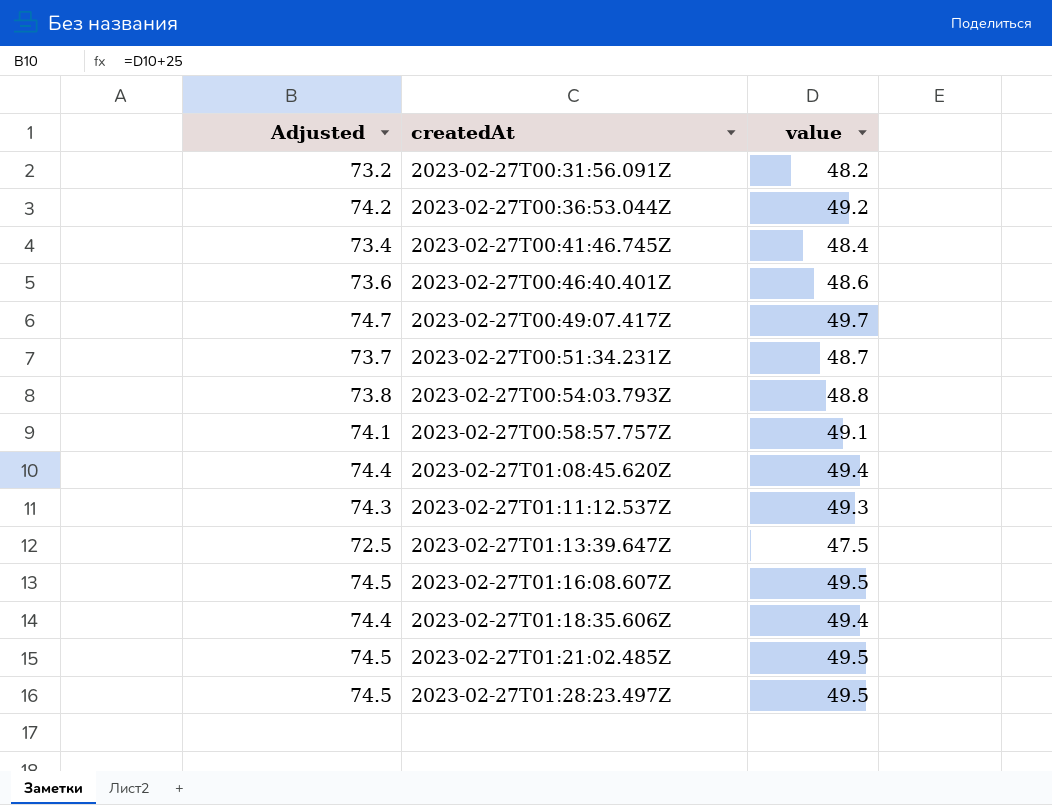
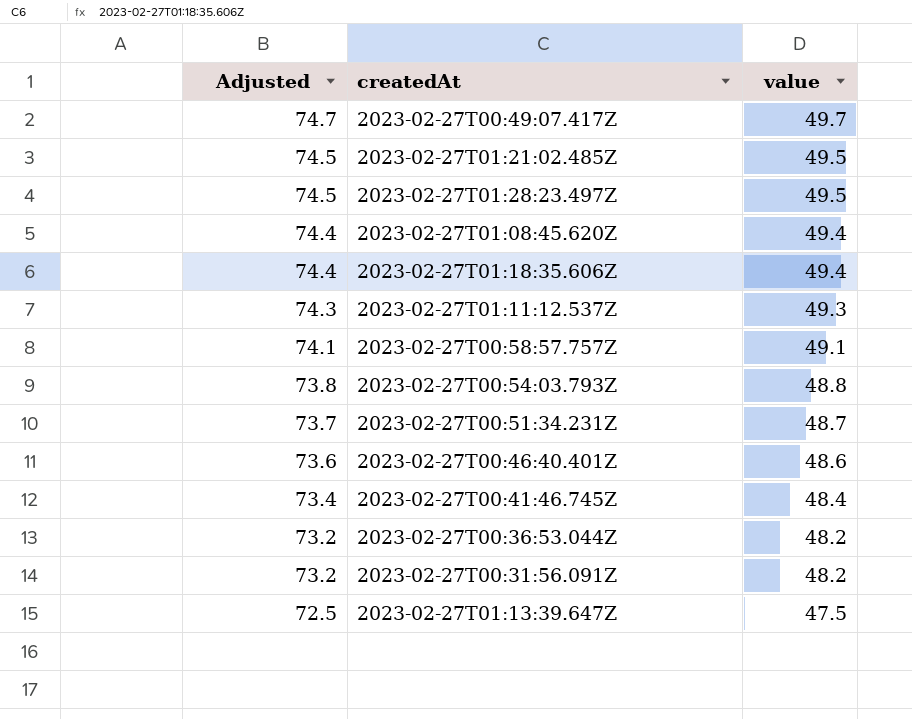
row order: createdAt ascending -> Adjusted descending
row 2023-02-27T01:16:08.607Z: 74.5 | 49.5 -> none
2023-02-27T00:36:53.044Z | Adjusted: 74.2 -> 73.2
2023-02-27T00:36:53.044Z | value: 49.2 -> 48.2

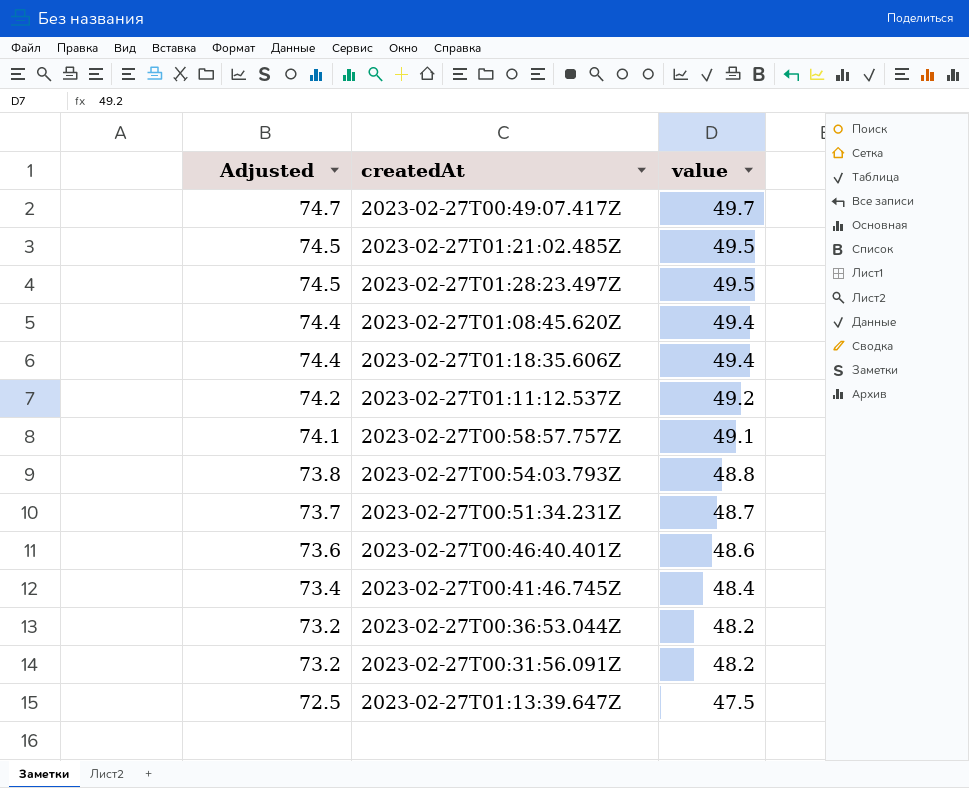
2023-02-27T01:11:12.537Z | Adjusted: 74.3 -> 74.2
2023-02-27T01:11:12.537Z | value: 49.3 -> 49.2

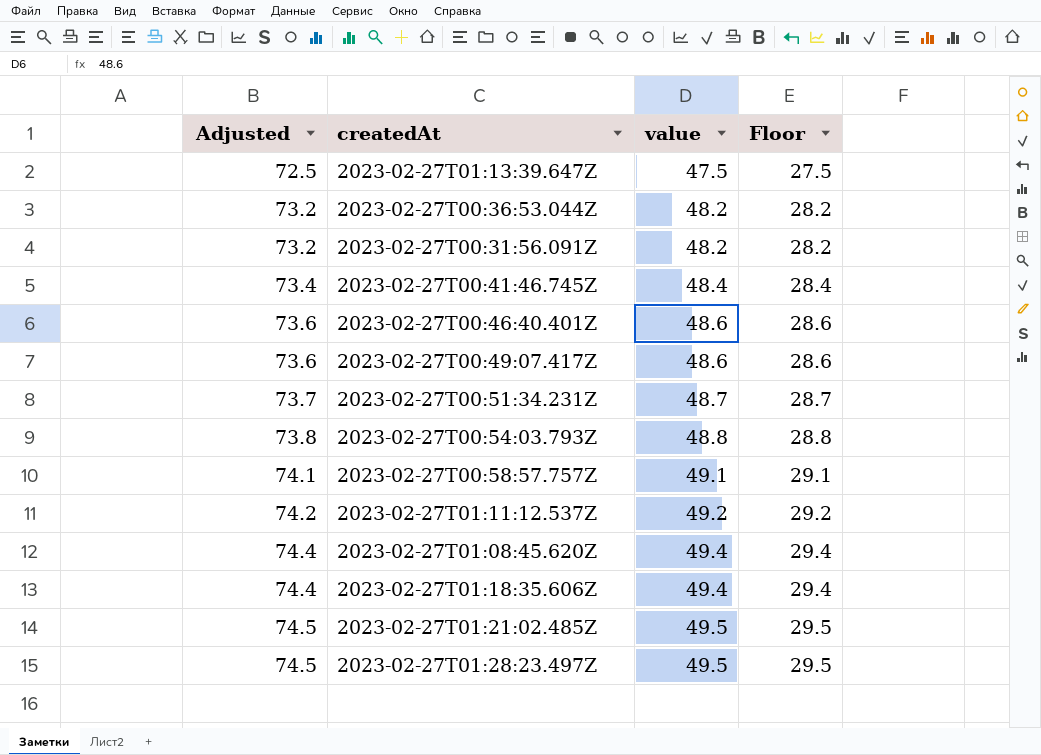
row order: Adjusted descending -> Adjusted ascending
column Floor | formula: none -> [value] - 20
2023-02-27T00:49:07.417Z | Adjusted: 74.7 -> 73.6
2023-02-27T00:49:07.417Z | value: 49.7 -> 48.6

